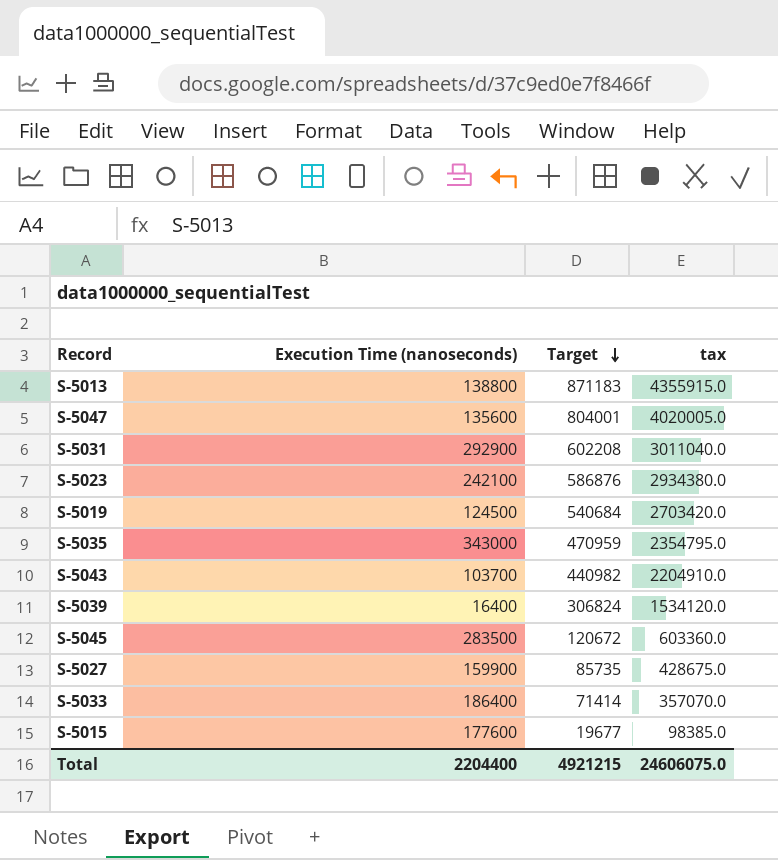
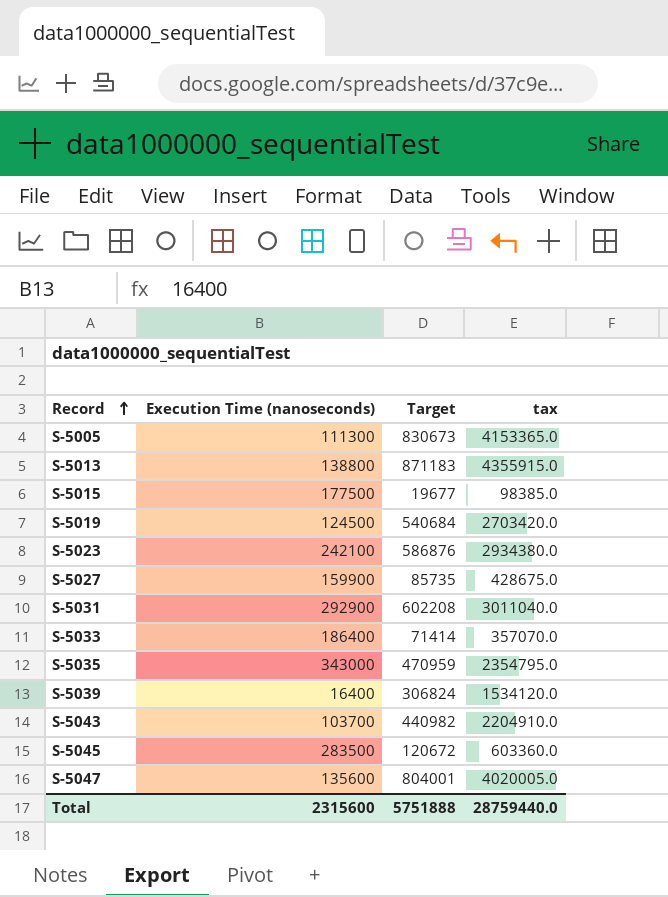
row order: Target descending -> Record ascending
row S-5005: none -> 111300 | 830673 | 4153365.0
S-5015 | Execution Time (nanoseconds): 177600 -> 177500
Total | Execution Time (nanoseconds): 2204400 -> 2315600
Total | Target: 4921215 -> 5751888
Total | tax: 24606075.0 -> 28759440.0

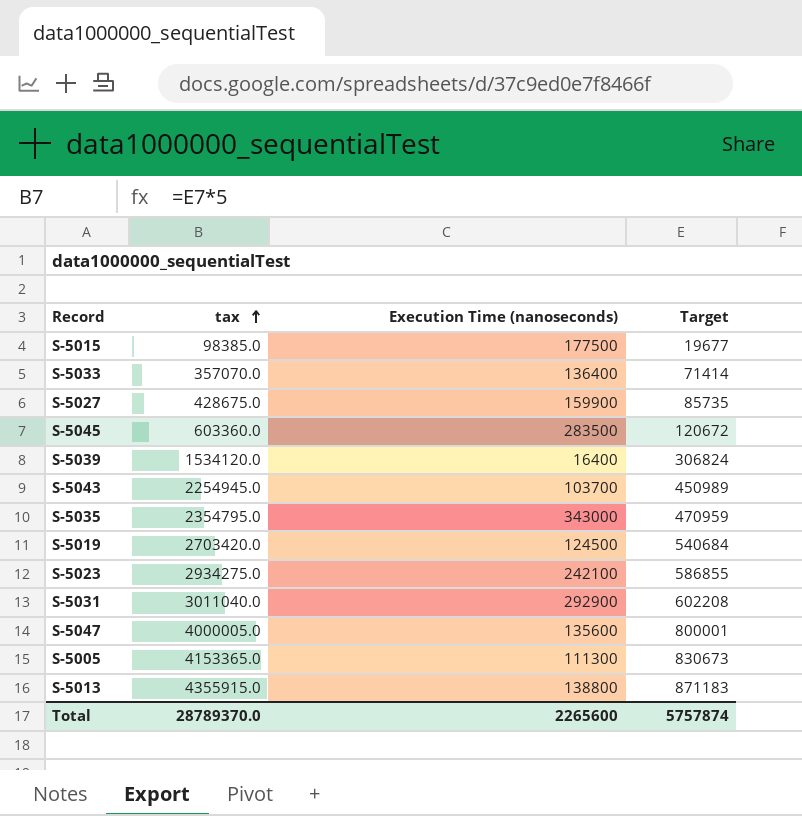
row order: Record ascending -> tax ascending
column tax | position: 4 -> 2
S-5033 | Execution Time (nanoseconds): 186400 -> 136400
S-5043 | tax: 2204910.0 -> 2254945.0
S-5043 | Target: 440982 -> 450989
S-5023 | tax: 2934380.0 -> 2934275.0
S-5023 | Target: 586876 -> 586855
S-5047 | tax: 4020005.0 -> 4000005.0
S-5047 | Target: 804001 -> 800001
Total | tax: 28759440.0 -> 28789370.0
Total | Execution Time (nanoseconds): 2315600 -> 2265600
Total | Target: 5751888 -> 5757874

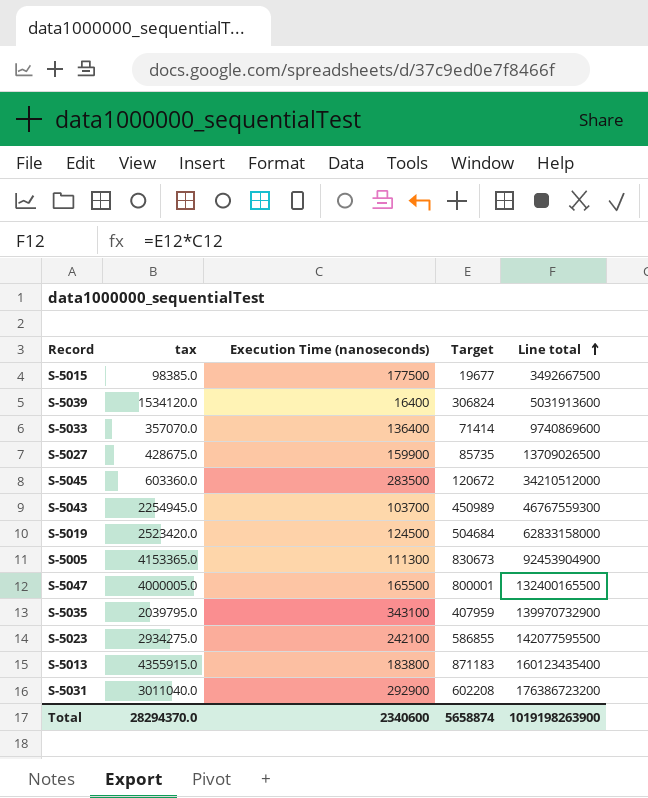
row order: tax ascending -> Line total ascending
column Line total | formula: none -> [Execution Time (nanoseconds)] * [Target]
S-5019 | tax: 2703420.0 -> 2523420.0
S-5019 | Target: 540684 -> 504684
S-5047 | Execution Time (nanoseconds): 135600 -> 165500
S-5035 | tax: 2354795.0 -> 2039795.0
S-5035 | Execution Time (nanoseconds): 343000 -> 343100
S-5035 | Target: 470959 -> 407959
S-5013 | Execution Time (nanoseconds): 138800 -> 183800
Total | tax: 28789370.0 -> 28294370.0
Total | Execution Time (nanoseconds): 2265600 -> 2340600
Total | Target: 5757874 -> 5658874

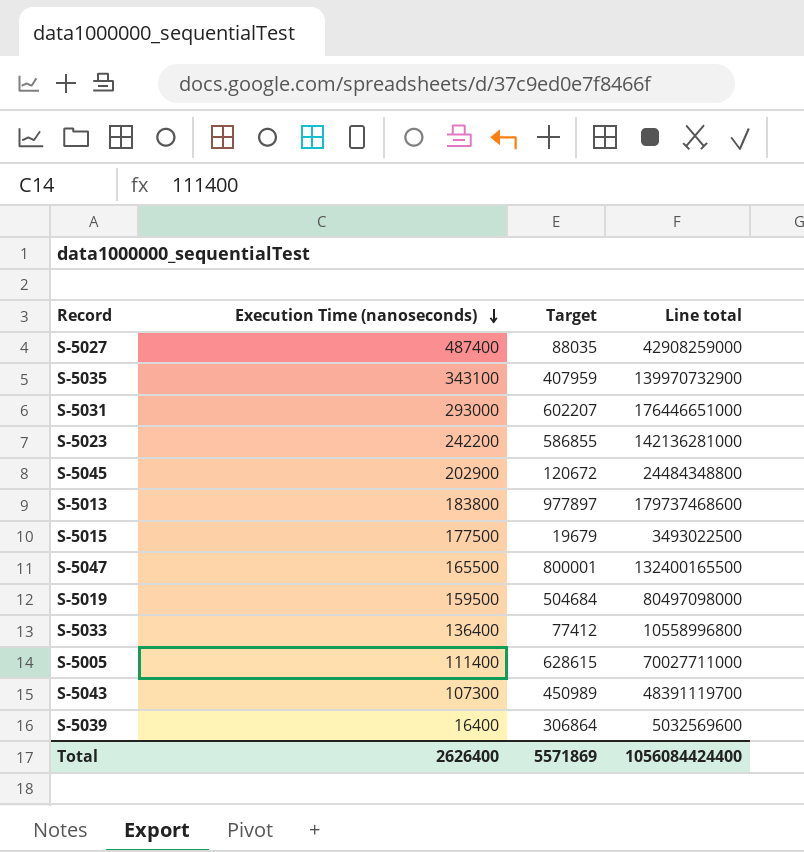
row order: Line total ascending -> Execution Time (nanoseconds) descending
column tax | formula: [Target] * 5 -> none
S-5027 | Execution Time (nanoseconds): 159900 -> 487400
S-5027 | Target: 85735 -> 88035
S-5027 | Line total: 13709026500 -> 42908259000
S-5031 | Execution Time (nanoseconds): 292900 -> 293000
S-5031 | Target: 602208 -> 602207
S-5031 | Line total: 176386723200 -> 176446651000
S-5023 | Execution Time (nanoseconds): 242100 -> 242200
S-5023 | Line total: 142077595500 -> 142136281000
S-5045 | Execution Time (nanoseconds): 283500 -> 202900
S-5045 | Line total: 34210512000 -> 24484348800
S-5013 | Target: 871183 -> 977897
S-5013 | Line total: 160123435400 -> 179737468600
S-5015 | Target: 19677 -> 19679
S-5015 | Line total: 3492667500 -> 3493022500
S-5019 | Execution Time (nanoseconds): 124500 -> 159500
S-5019 | Line total: 62833158000 -> 80497098000
S-5033 | Target: 71414 -> 77412
S-5033 | Line total: 9740869600 -> 10558996800
S-5005 | Execution Time (nanoseconds): 111300 -> 111400
S-5005 | Target: 830673 -> 628615
S-5005 | Line total: 92453904900 -> 70027711000
S-5043 | Execution Time (nanoseconds): 103700 -> 107300
S-5043 | Line total: 46767559300 -> 48391119700
S-5039 | Target: 306824 -> 306864
S-5039 | Line total: 5031913600 -> 5032569600
Total | Execution Time (nanoseconds): 2340600 -> 2626400
Total | Target: 5658874 -> 5571869
Total | Line total: 1019198263900 -> 1056084424400

